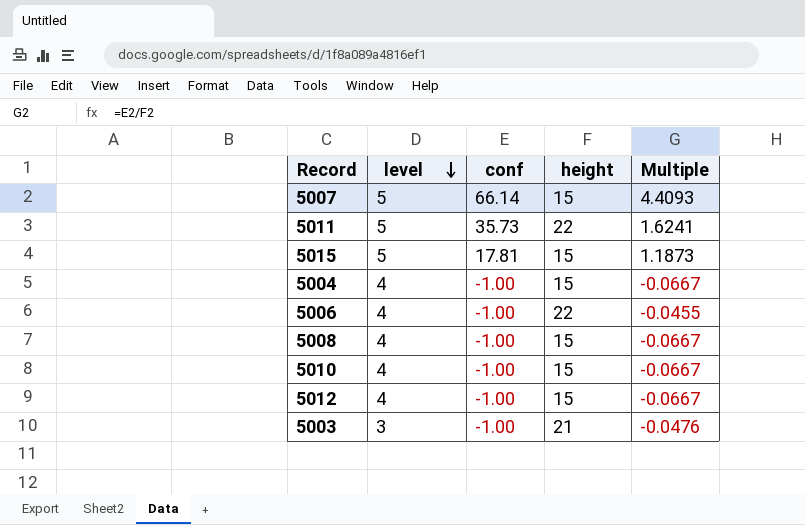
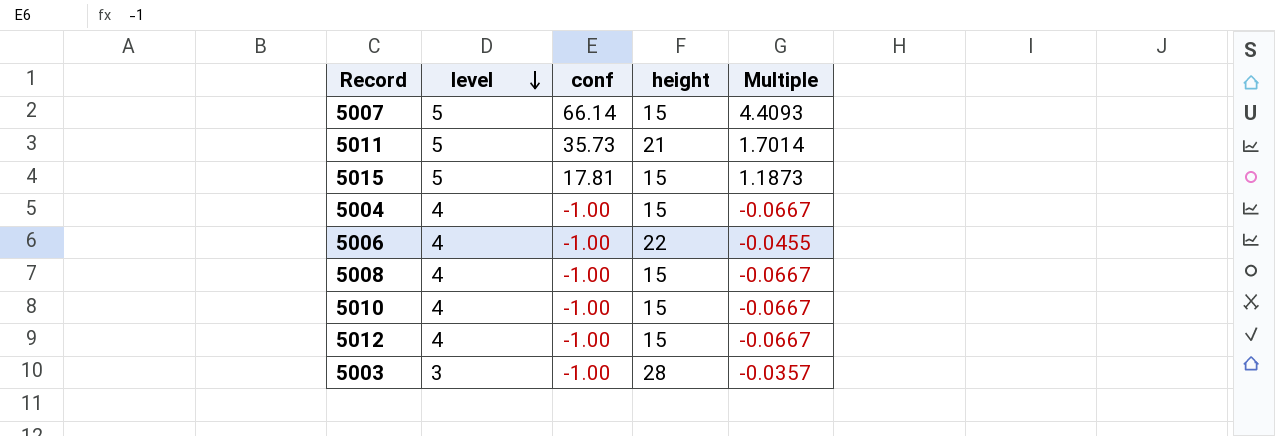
5011 | height: 22 -> 21
5011 | Multiple: 1.6241 -> 1.7014
5003 | height: 21 -> 28
5003 | Multiple: -0.0476 -> -0.0357

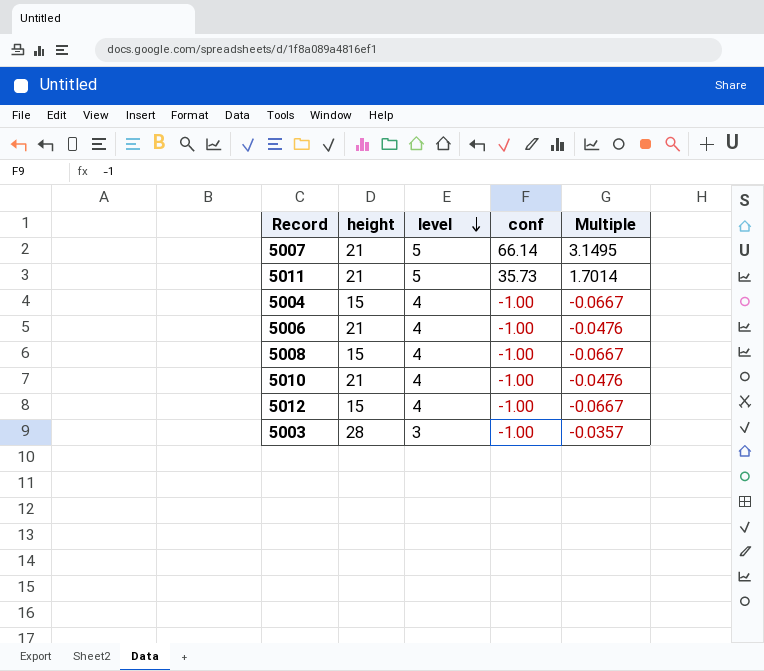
column height | position: 4 -> 2
row 5015: 5 | 17.81 | 15 | 1.1873 -> none
5007 | height: 15 -> 21
5007 | Multiple: 4.4093 -> 3.1495
5006 | height: 22 -> 21
5006 | Multiple: -0.0455 -> -0.0476
5010 | height: 15 -> 21
5010 | Multiple: -0.0667 -> -0.0476

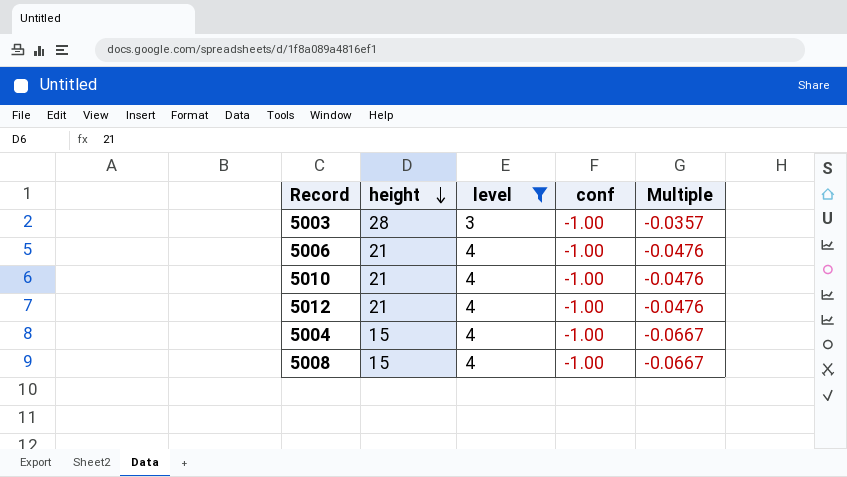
filter: none -> level != 5
row order: level descending -> height descending
5012 | height: 15 -> 21
5012 | Multiple: -0.0667 -> -0.0476

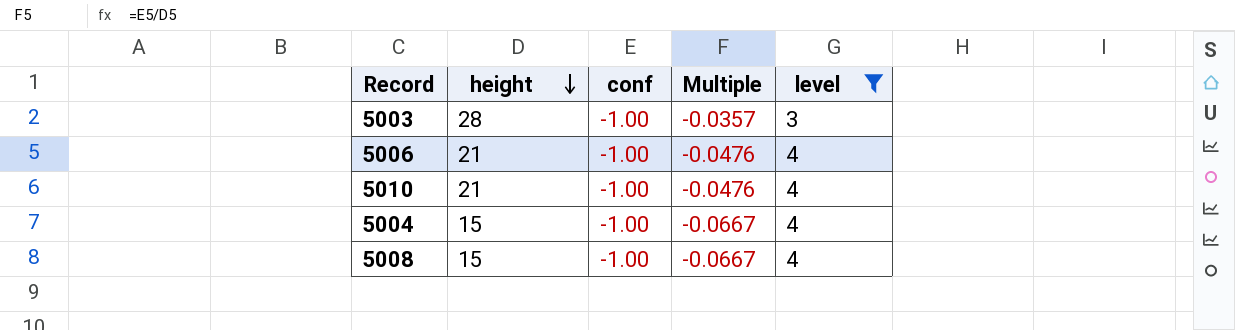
column level | position: 3 -> 5
row 5012: 21 | 4 | -1.00 | -0.0476 -> none

